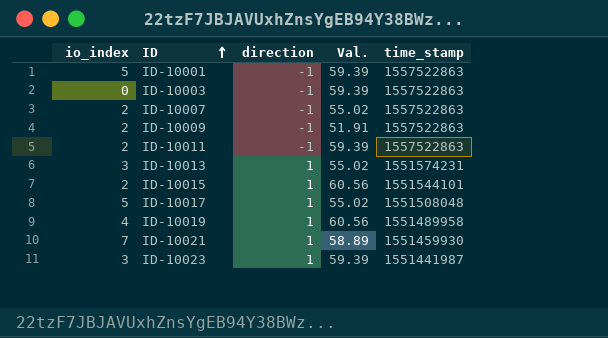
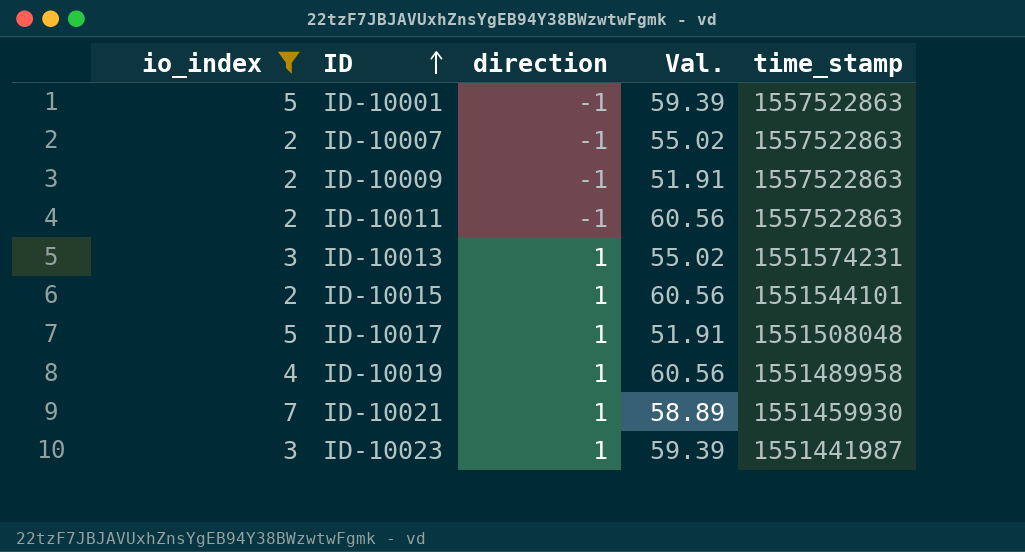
filter: none -> io_index != 0
ID-10011 | Val.: 59.39 -> 60.56
ID-10017 | Val.: 55.02 -> 51.91

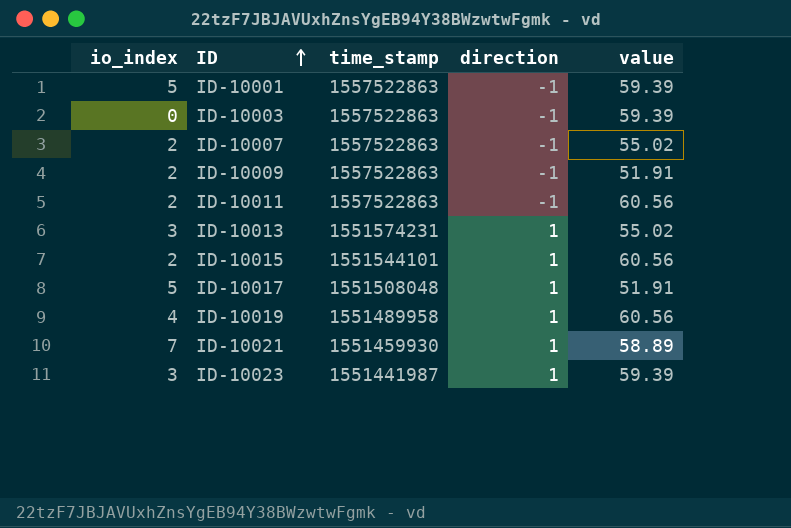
filter: io_index != 0 -> none
column time_stamp | position: 5 -> 3
column name: Val. -> value

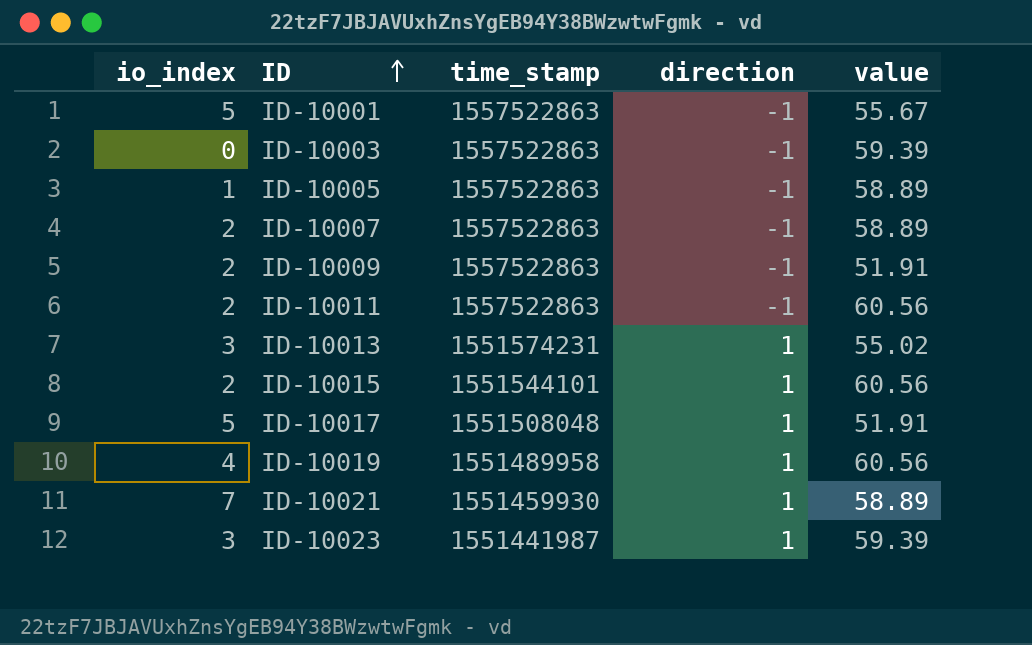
ID-10001 | value: 59.39 -> 55.67
row ID-10005: none -> 1 | 1557522863 | -1 | 58.89
ID-10007 | value: 55.02 -> 58.89

